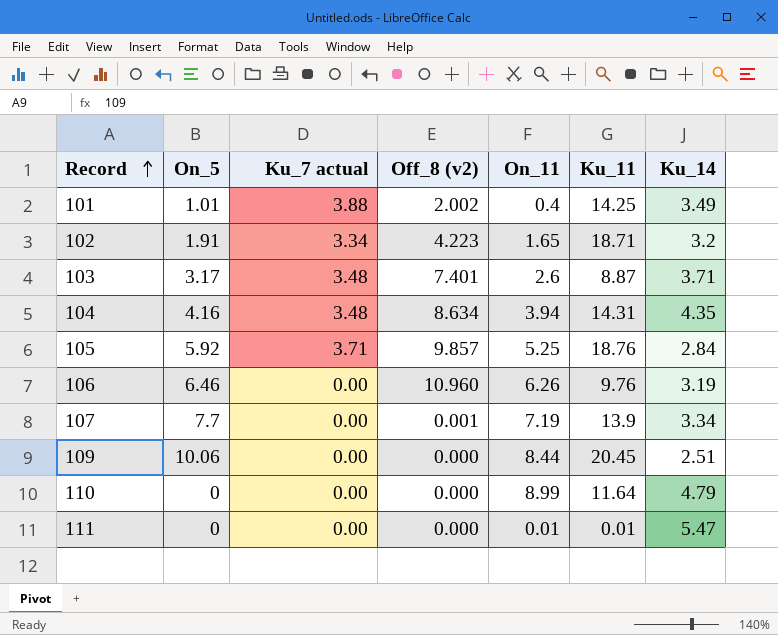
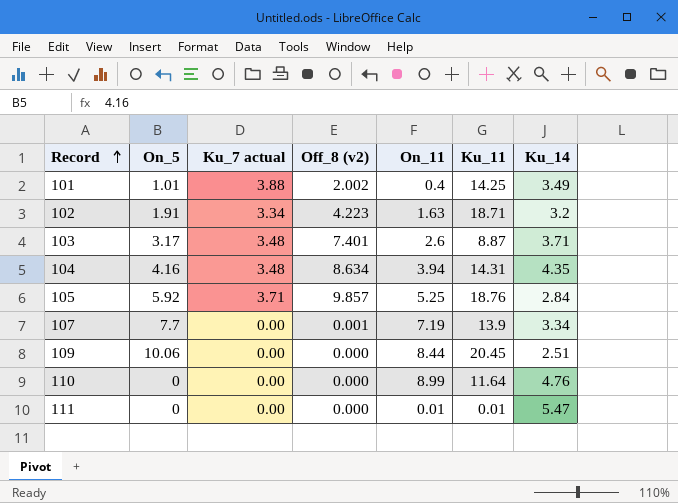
row 106: 6.46 | 0.00 | 10.960 | 6.26 | 9.76 | 3.19 -> none
102 | On_11: 1.65 -> 1.63
110 | Ku_14: 4.79 -> 4.76

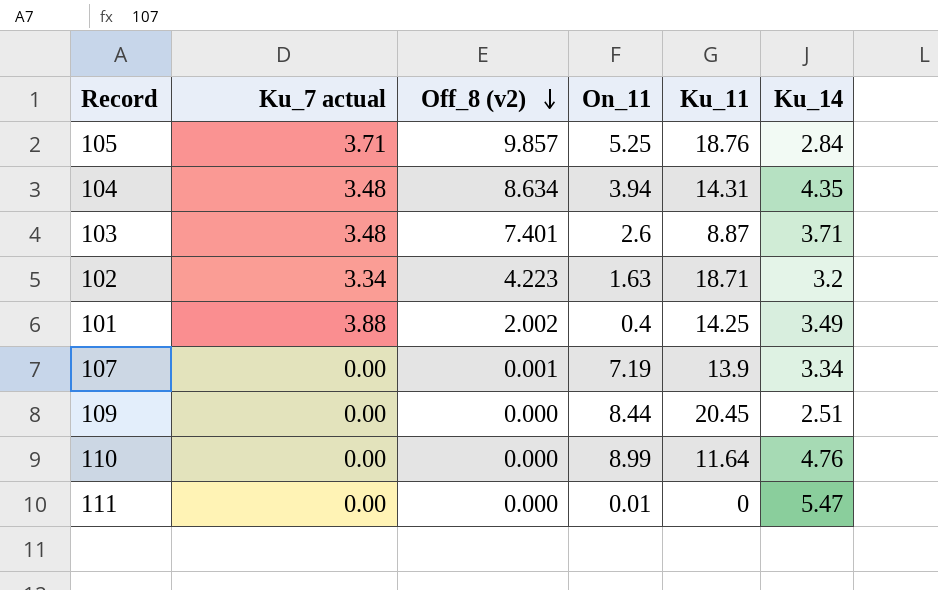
row order: Record ascending -> Off_8 (v2) descending
column On_5 | position: 2 -> none
111 | Ku_11: 0.01 -> 0

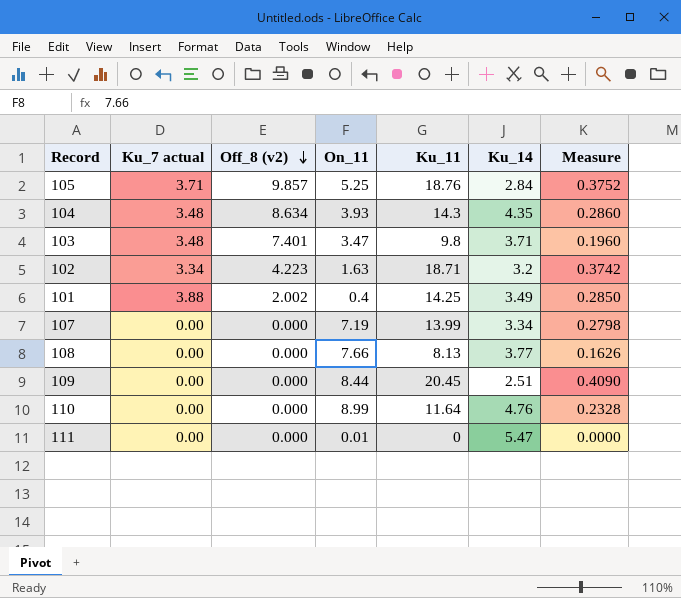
column Measure | formula: none -> [Ku_11] * 0.02
104 | On_11: 3.94 -> 3.93
104 | Ku_11: 14.31 -> 14.3
103 | On_11: 2.6 -> 3.47
103 | Ku_11: 8.87 -> 9.8
107 | Off_8 (v2): 0.001 -> 0.000
107 | Ku_11: 13.9 -> 13.99
row 108: none -> 0.00 | 0.000 | 7.66 | 8.13 | 3.77 | 0.1626

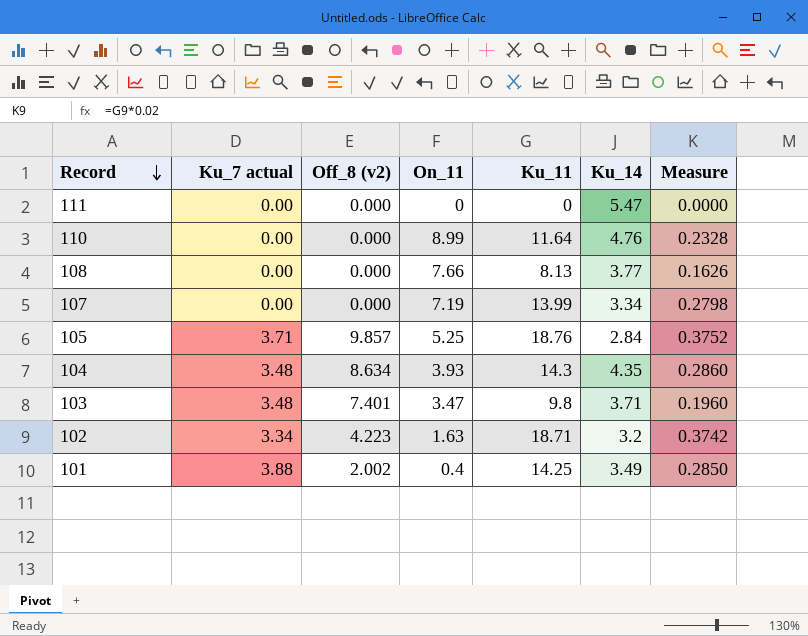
row order: Off_8 (v2) descending -> Record descending
row 109: 0.00 | 0.000 | 8.44 | 20.45 | 2.51 | 0.4090 -> none
111 | On_11: 0.01 -> 0

